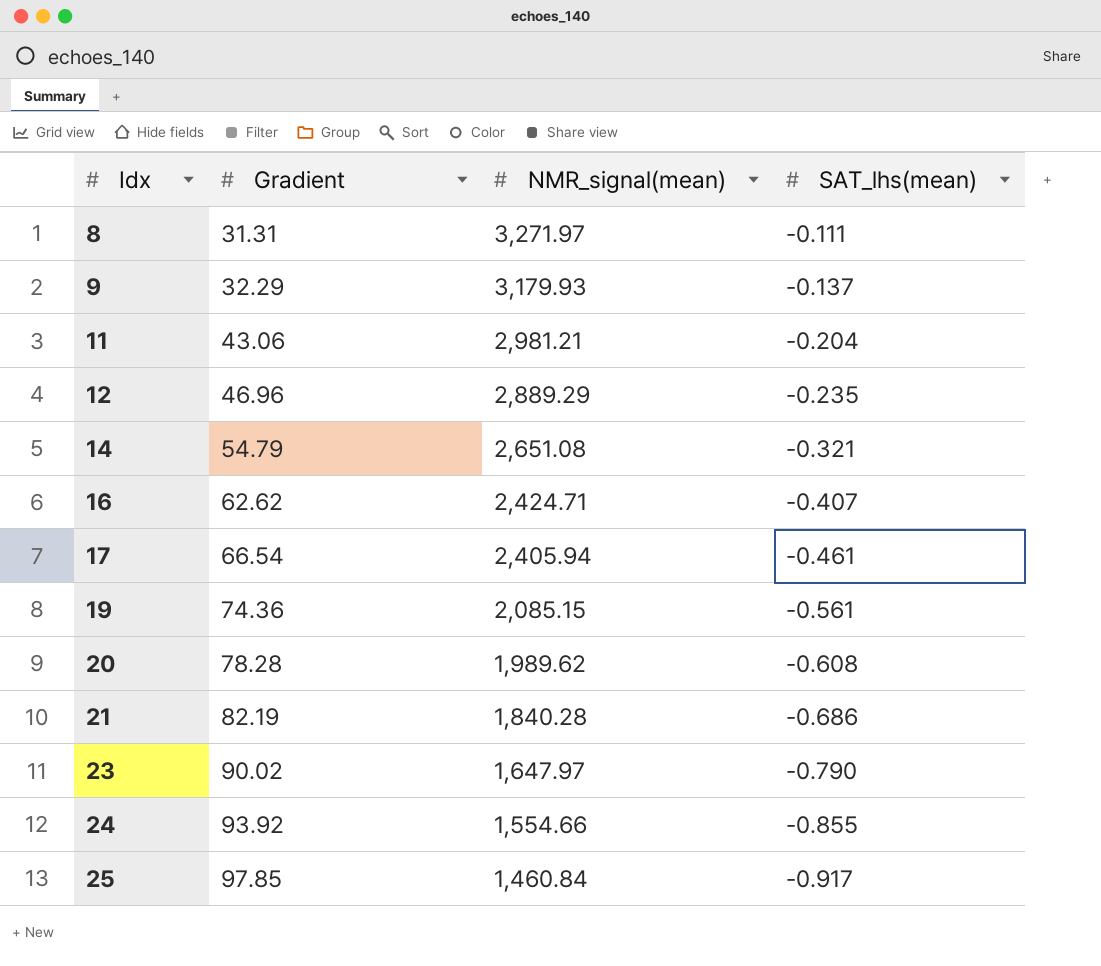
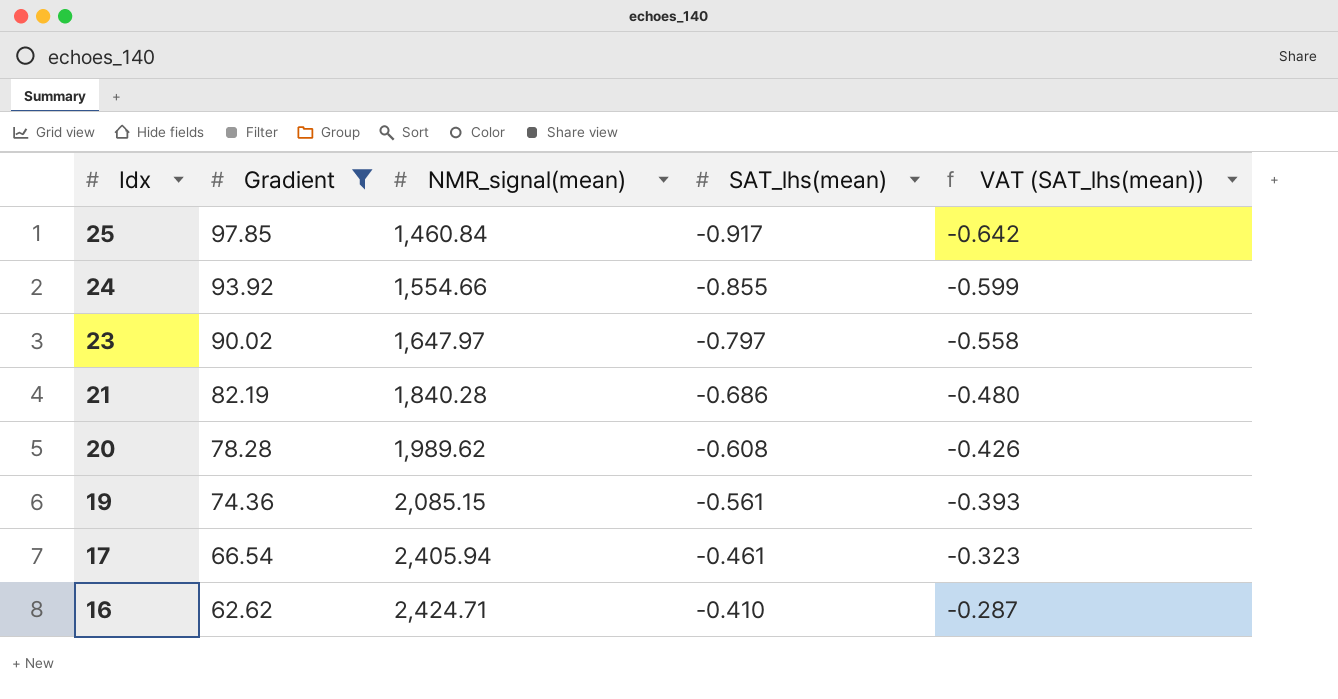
filter: none -> Gradient >= 62.62
row order: Idx ascending -> Idx descending
column VAT (SAT_lhs(mean)) | formula: none -> [SAT_lhs(mean)] * 0.7
23 | SAT_lhs(mean): -0.790 -> -0.797
16 | SAT_lhs(mean): -0.407 -> -0.410

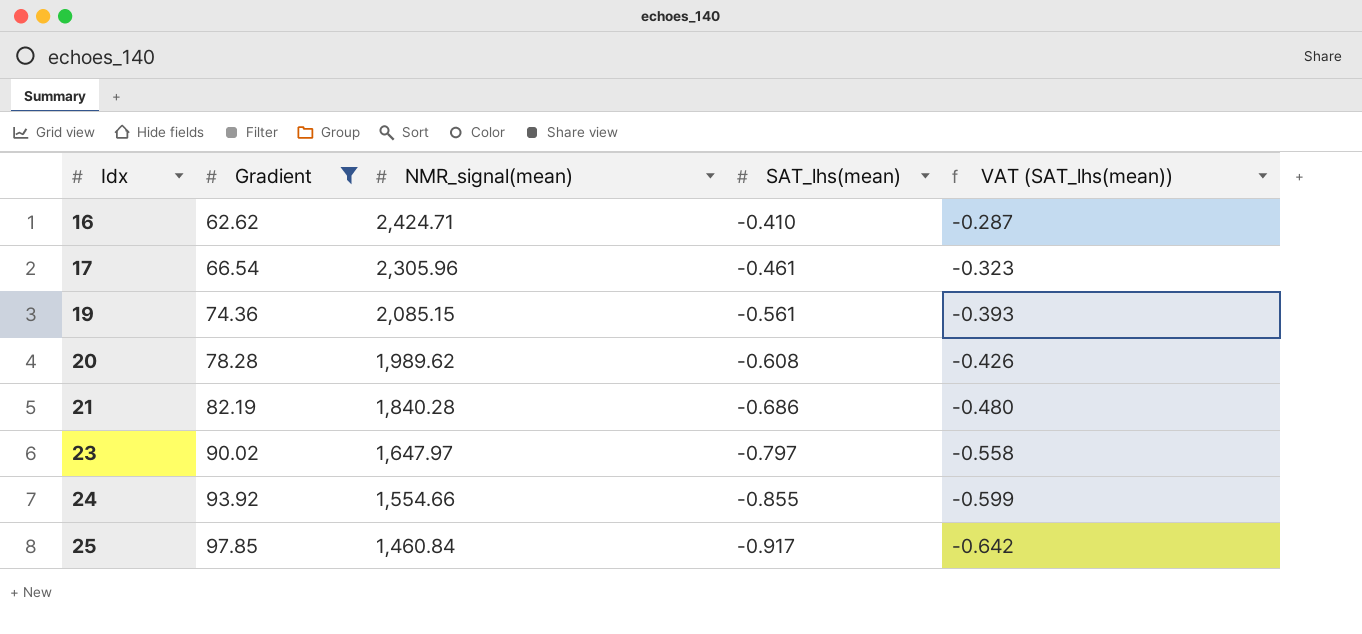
row order: Idx descending -> Idx ascending
17 | NMR_signal(mean): 2,405.94 -> 2,305.96

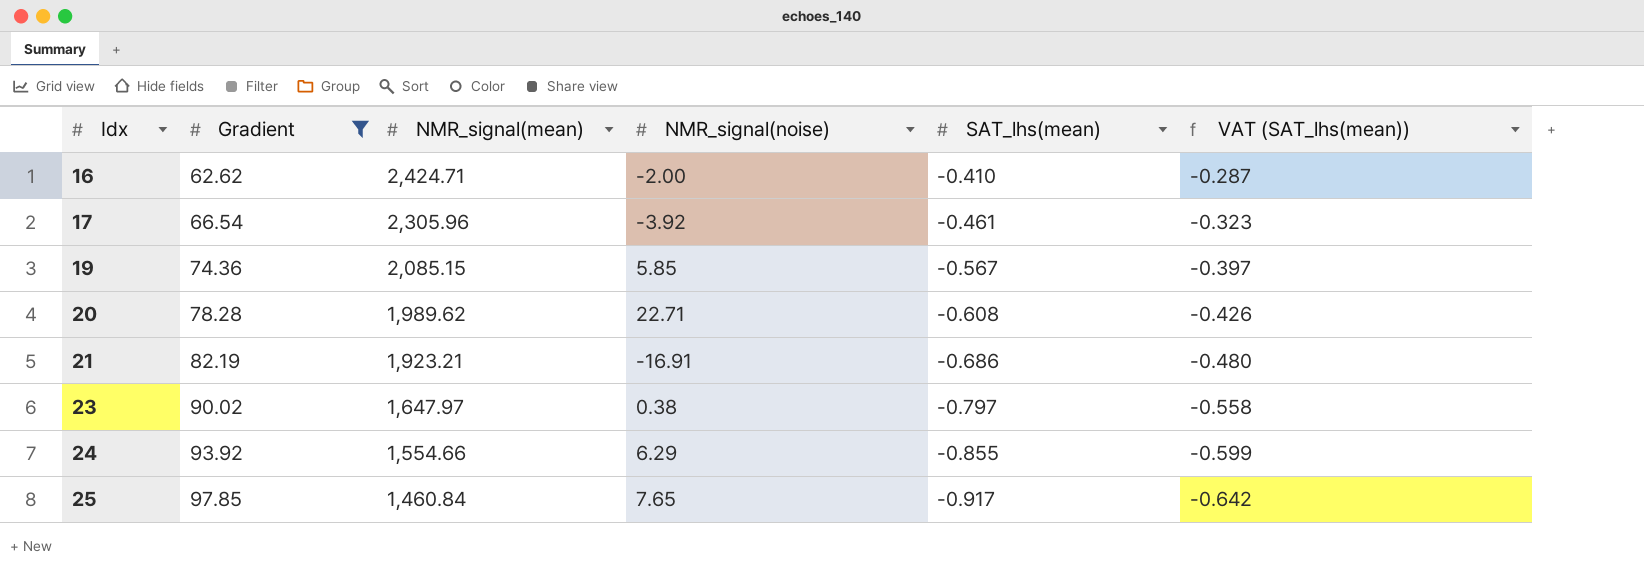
column NMR_signal(noise) | position: none -> 4
19 | SAT_lhs(mean): -0.561 -> -0.567
19 | VAT (SAT_lhs(mean)): -0.393 -> -0.397
21 | NMR_signal(mean): 1,840.28 -> 1,923.21

